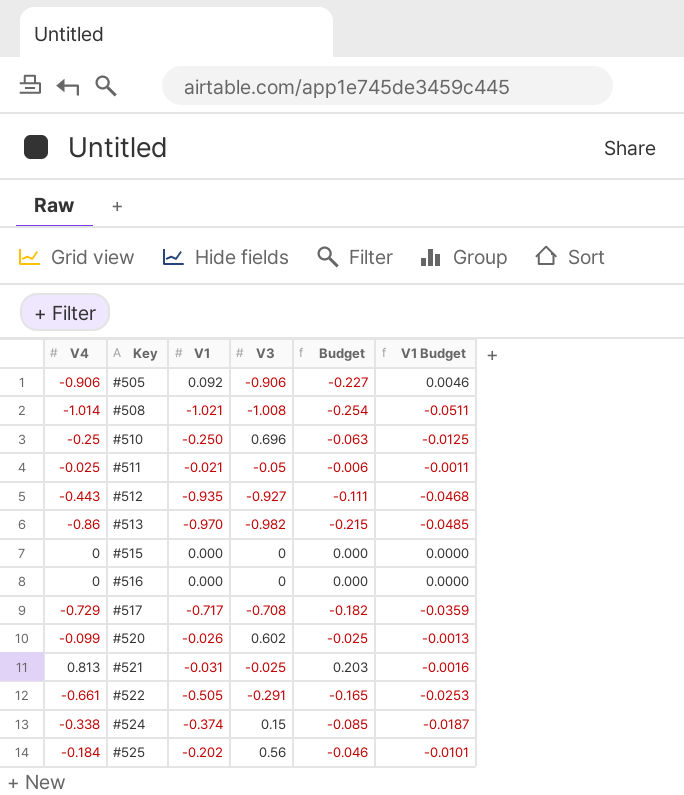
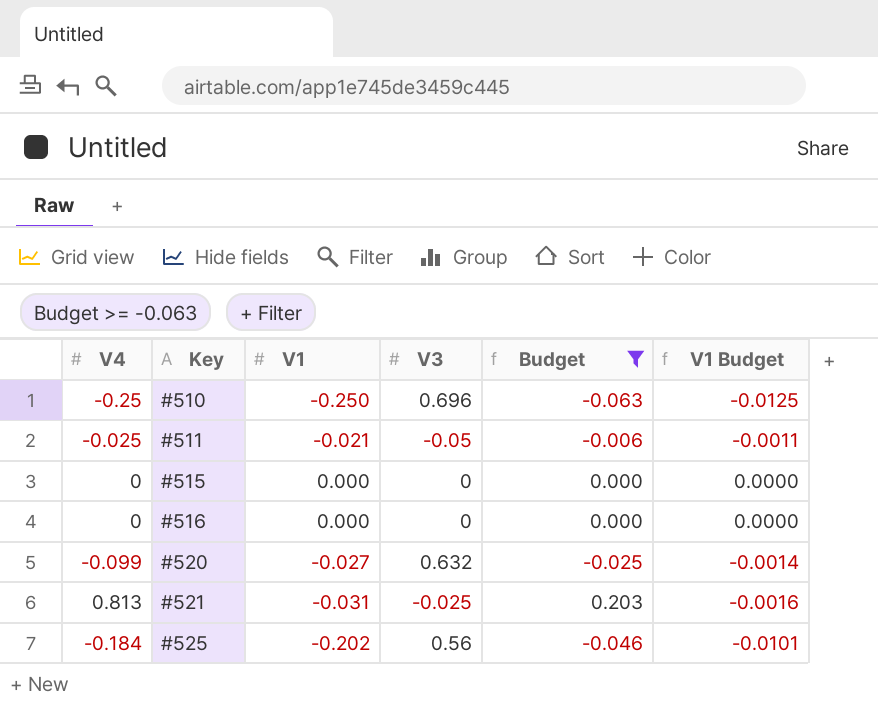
filter: none -> Budget >= -0.063
#520 | V1: -0.026 -> -0.027
#520 | V3: 0.602 -> 0.632
#520 | V1 Budget: -0.0013 -> -0.0014

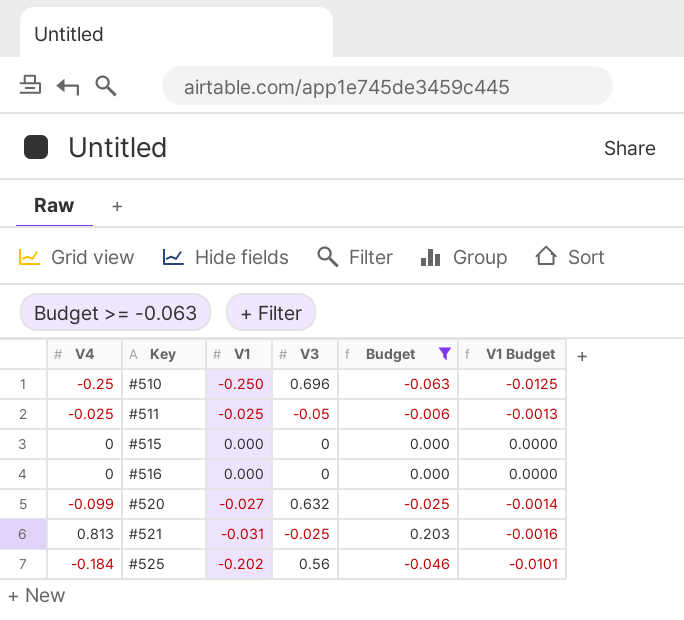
#511 | V1: -0.021 -> -0.025
#511 | V1 Budget: -0.0011 -> -0.0013

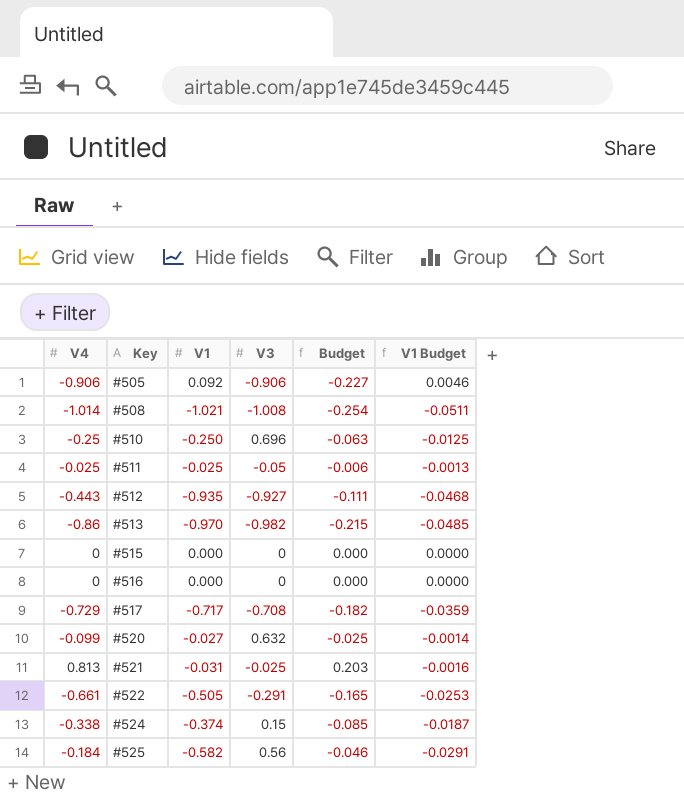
filter: Budget >= -0.063 -> none
#525 | V1: -0.202 -> -0.582
#525 | V1 Budget: -0.0101 -> -0.0291

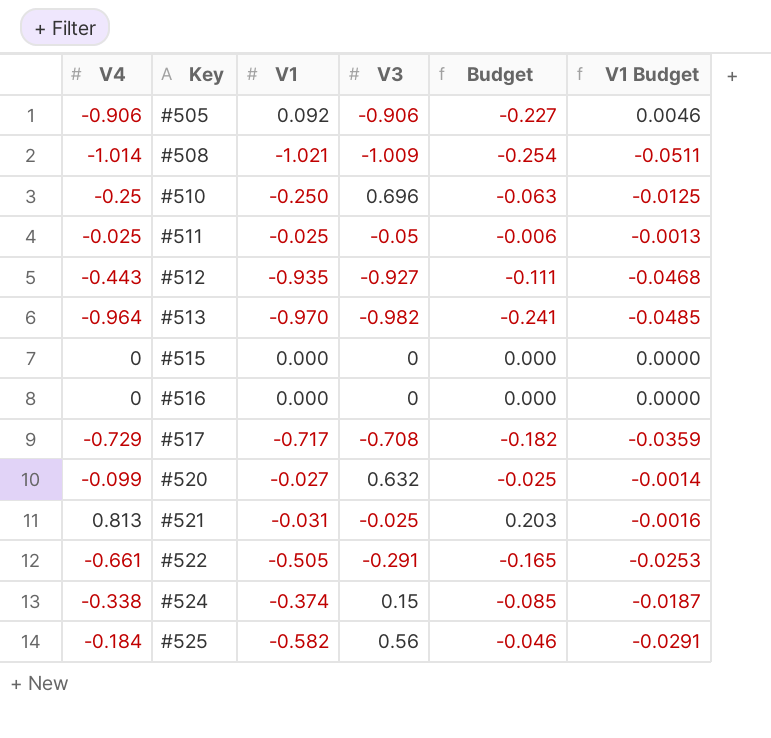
#508 | V3: -1.008 -> -1.009
#513 | V4: -0.86 -> -0.964
#513 | Budget: -0.215 -> -0.241

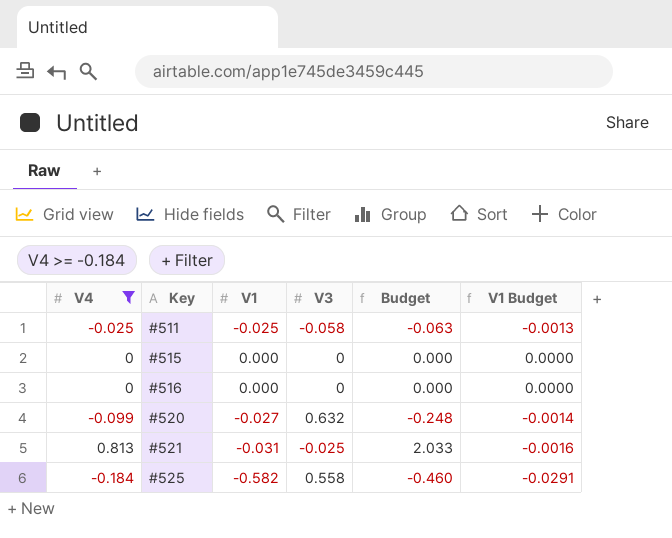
filter: none -> V4 >= -0.184
column Budget | formula: [V4] * 0.25 -> [V4] * 2.5
#511 | V3: -0.05 -> -0.058
#525 | V3: 0.56 -> 0.558

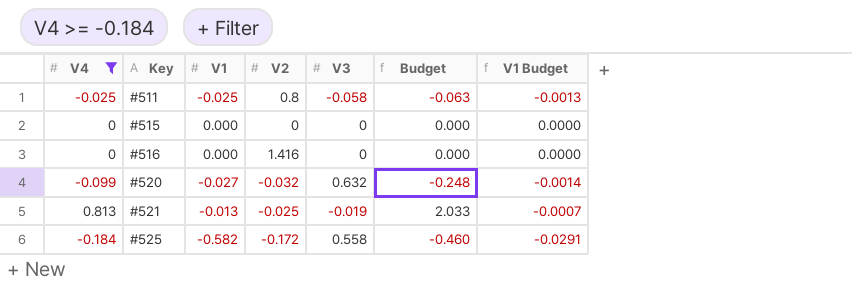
column V2 | position: none -> 4
#521 | V1: -0.031 -> -0.013
#521 | V3: -0.025 -> -0.019
#521 | V1 Budget: -0.0016 -> -0.0007

